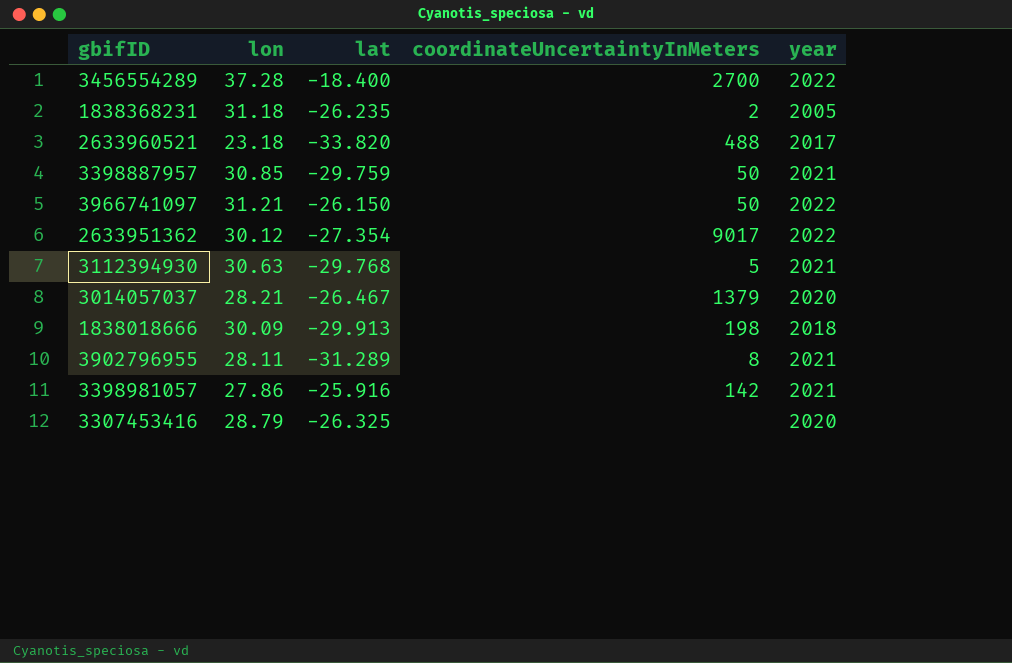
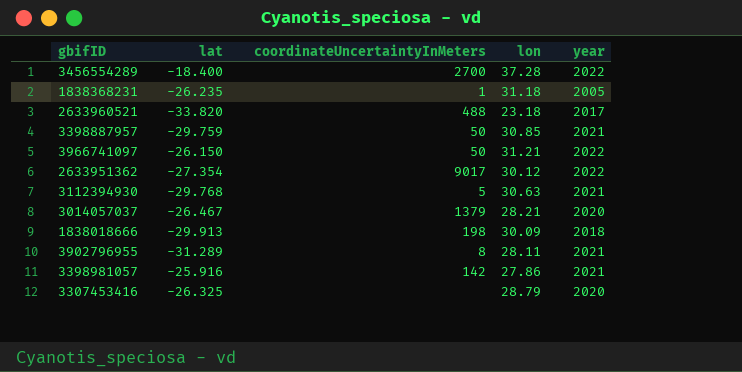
column lon | position: 2 -> 4
1838368231 | coordinateUncertaintyInMeters: 2 -> 1

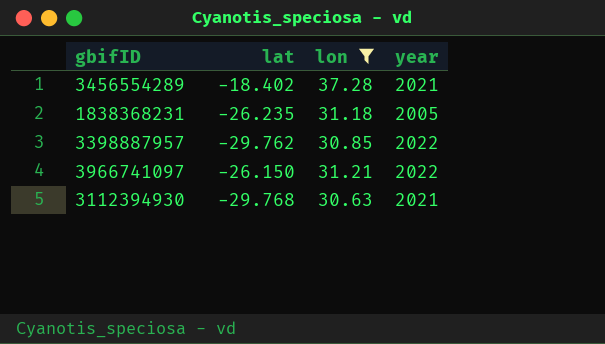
filter: none -> lon >= 30.63
column coordinateUncertaintyInMeters | position: 3 -> none
3456554289 | lat: -18.400 -> -18.402
3456554289 | year: 2022 -> 2021
3398887957 | lat: -29.759 -> -29.762
3398887957 | year: 2021 -> 2022

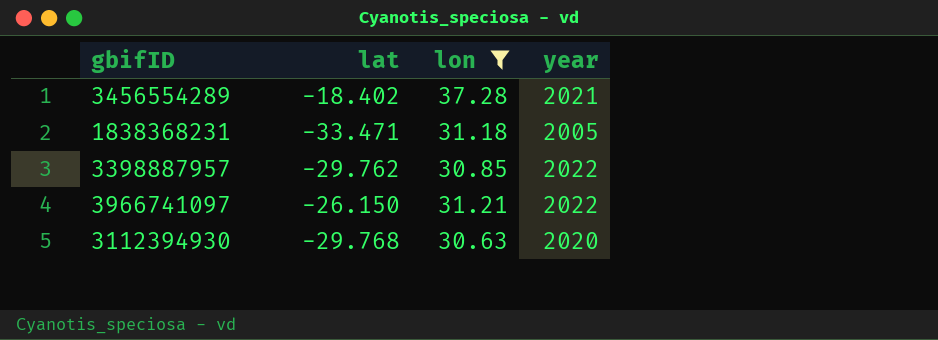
1838368231 | lat: -26.235 -> -33.471
3112394930 | year: 2021 -> 2020

